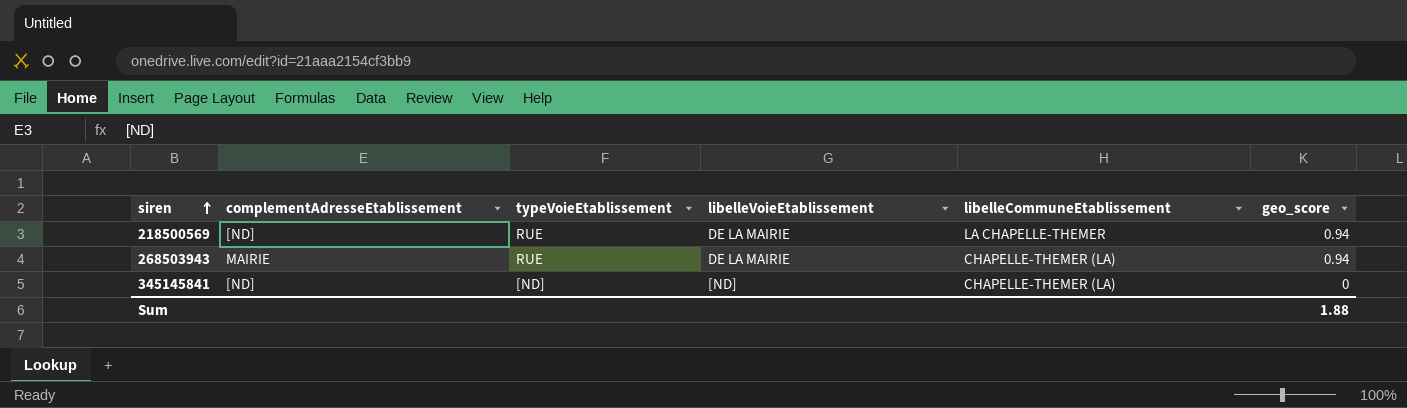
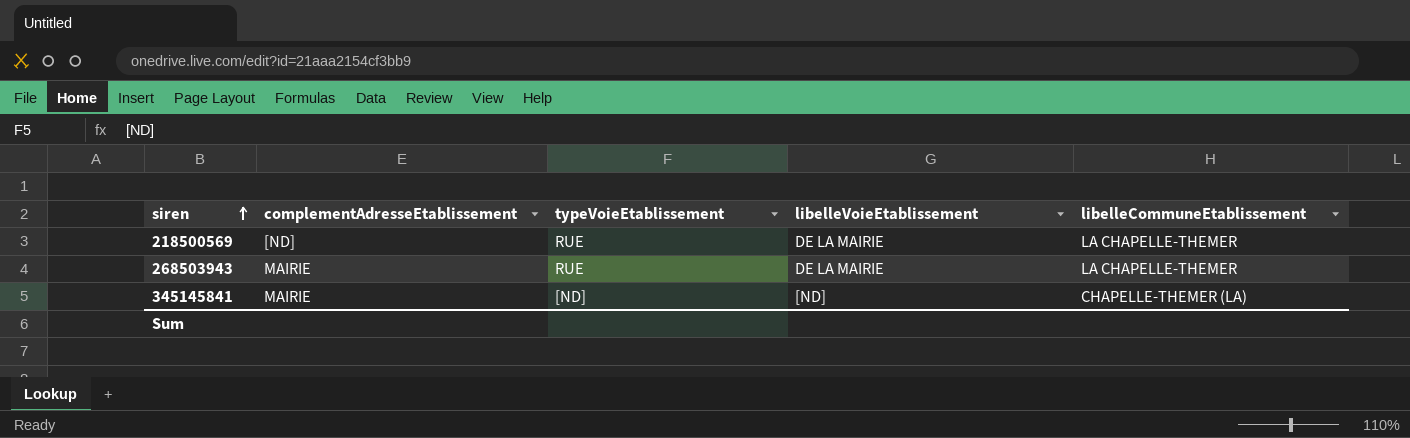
column geo_score | position: 6 -> none
268503943 | libelleCommuneEtablissement: CHAPELLE-THEMER (LA) -> LA CHAPELLE-THEMER
345145841 | complementAdresseEtablissement: [ND] -> MAIRIE

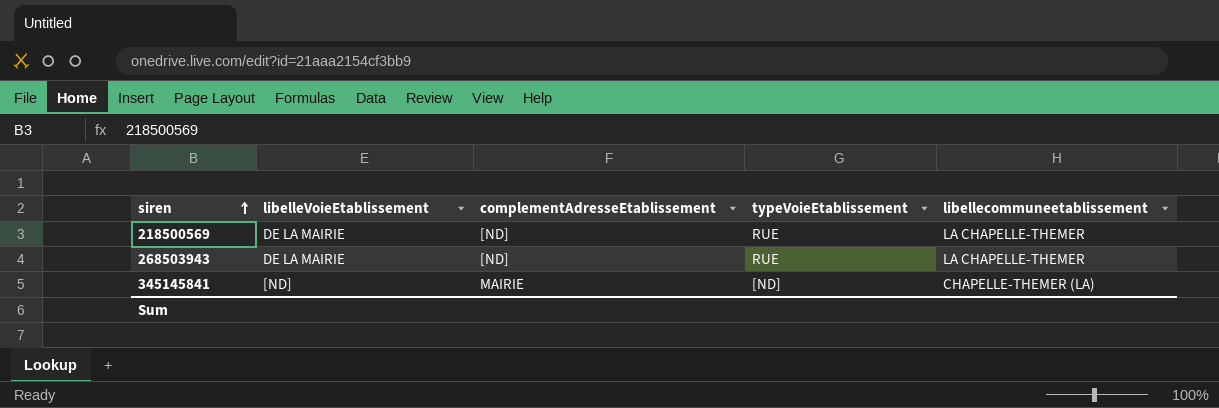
column libelleVoieEtablissement | position: 4 -> 2
column name: libelleCommuneEtablissement -> libellecommuneetablissement
268503943 | complementAdresseEtablissement: MAIRIE -> [ND]

